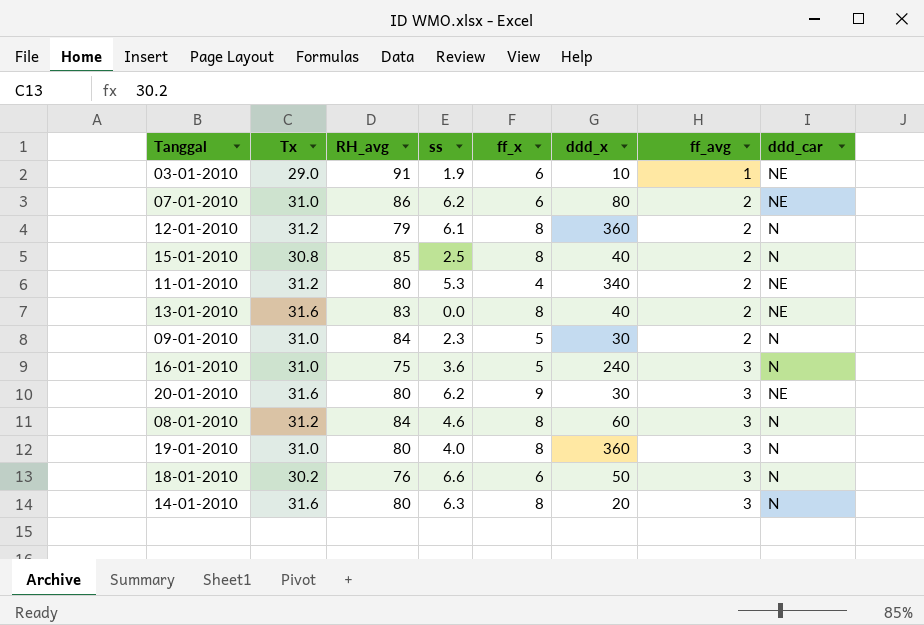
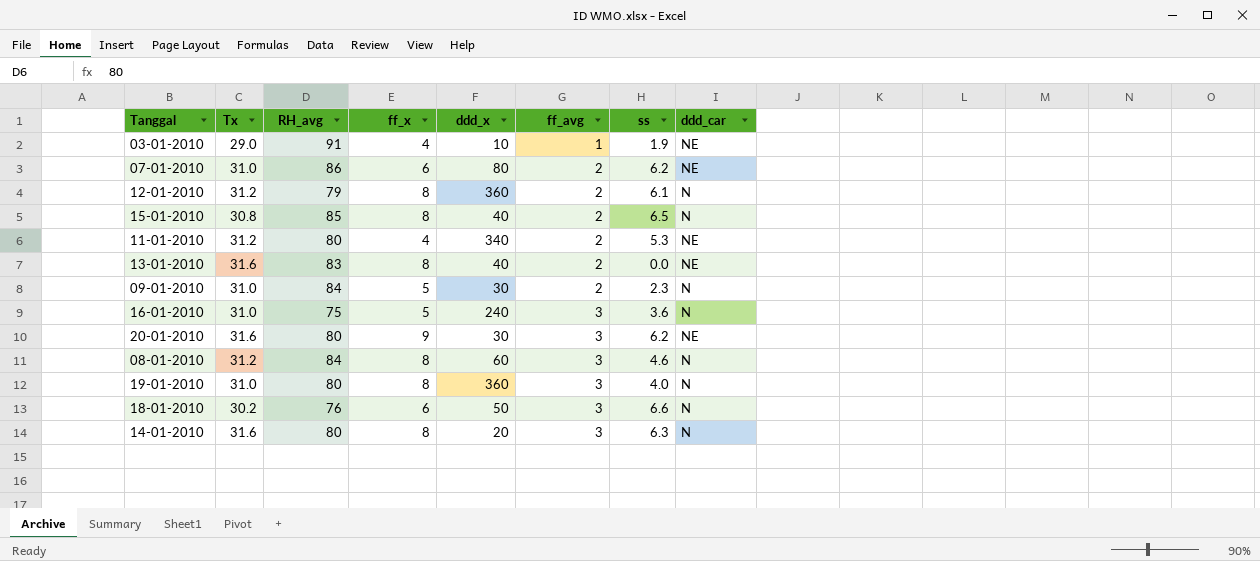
column ss | position: 4 -> 7
03-01-2010 | ff_x: 6 -> 4
15-01-2010 | ss: 2.5 -> 6.5

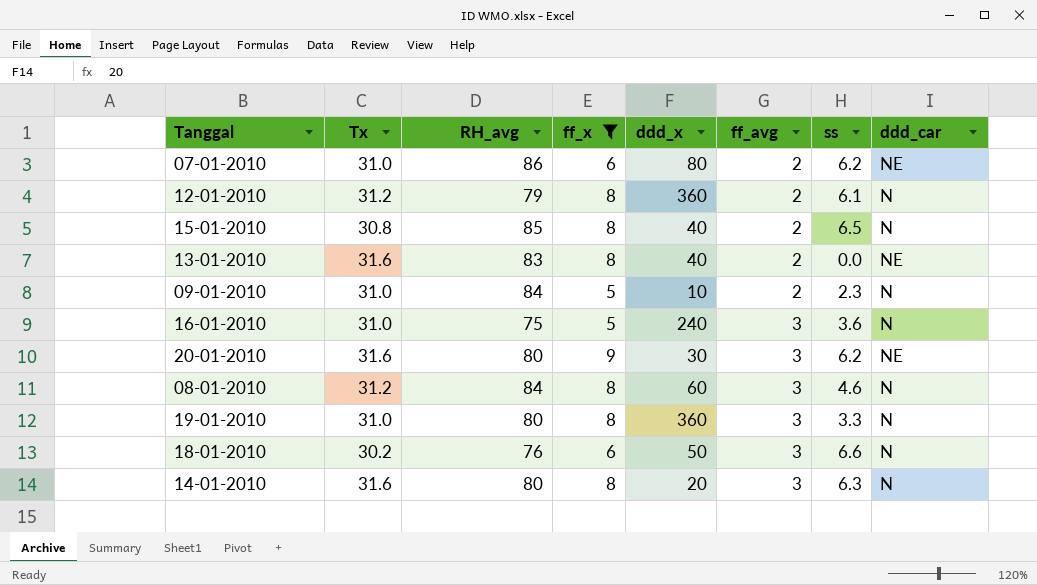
filter: none -> ff_x != 4
09-01-2010 | ddd_x: 30 -> 10
19-01-2010 | ss: 4.0 -> 3.3

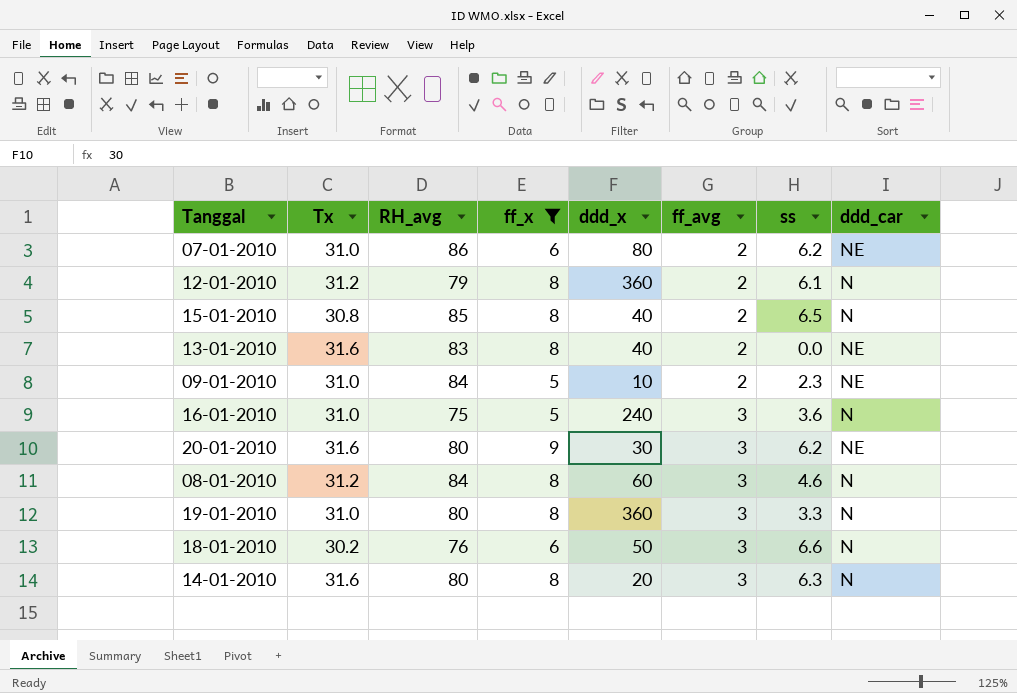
09-01-2010 | ddd_car: N -> NE

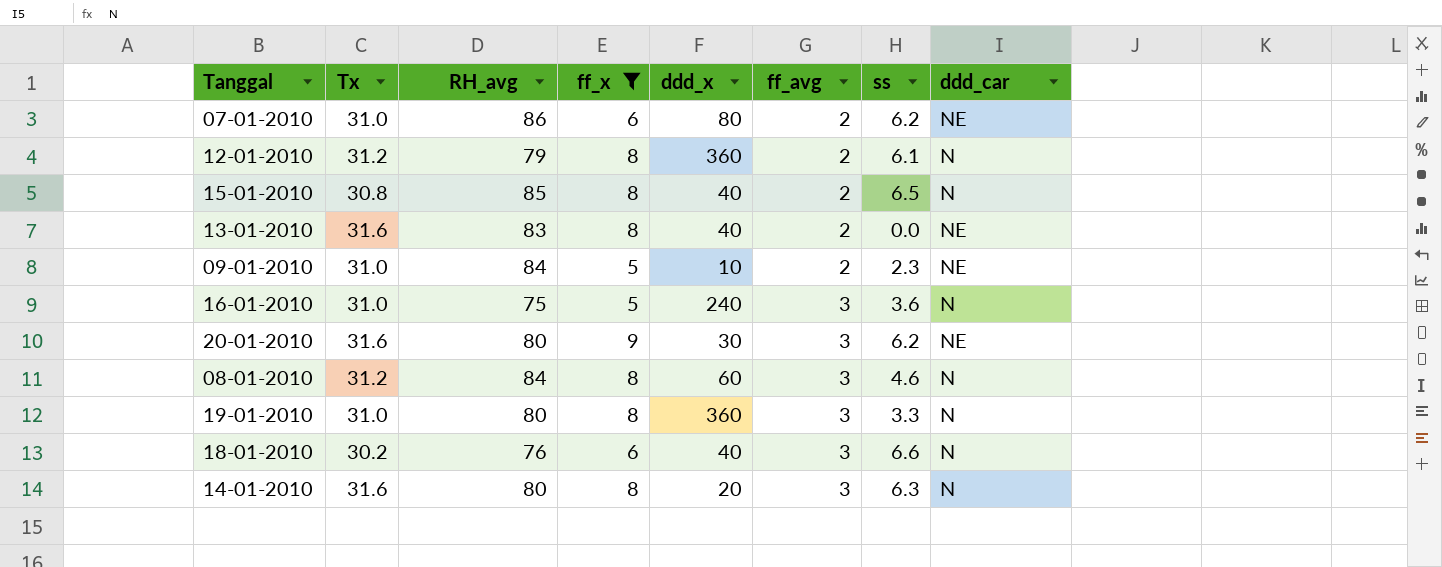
18-01-2010 | ddd_x: 50 -> 40

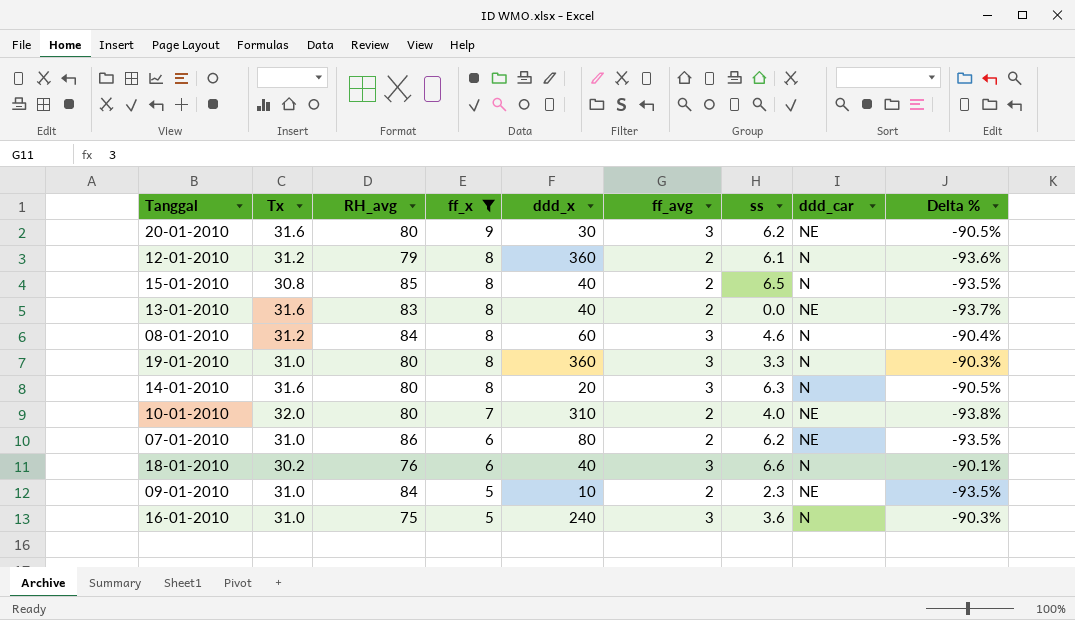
row order: ff_avg ascending -> ff_x descending
column Delta % | formula: none -> ([ff_avg] - [Tx]) / [Tx]
row 10-01-2010: none -> 32.0 | 80 | 7 | 310 | 2 | 4.0 | NE | -93.8%

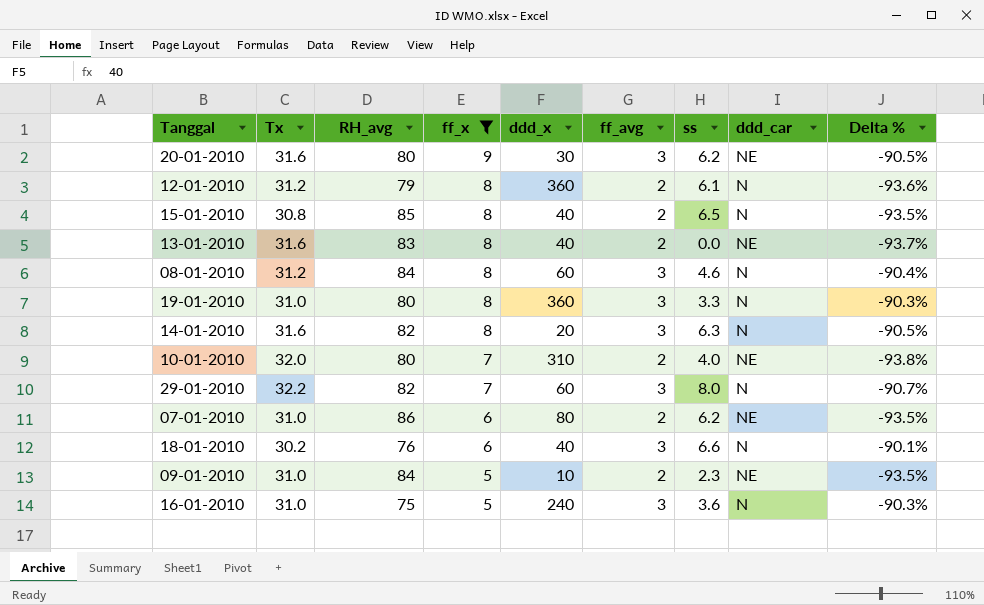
14-01-2010 | RH_avg: 80 -> 82
row 29-01-2010: none -> 32.2 | 82 | 7 | 60 | 3 | 8.0 | N | -90.7%

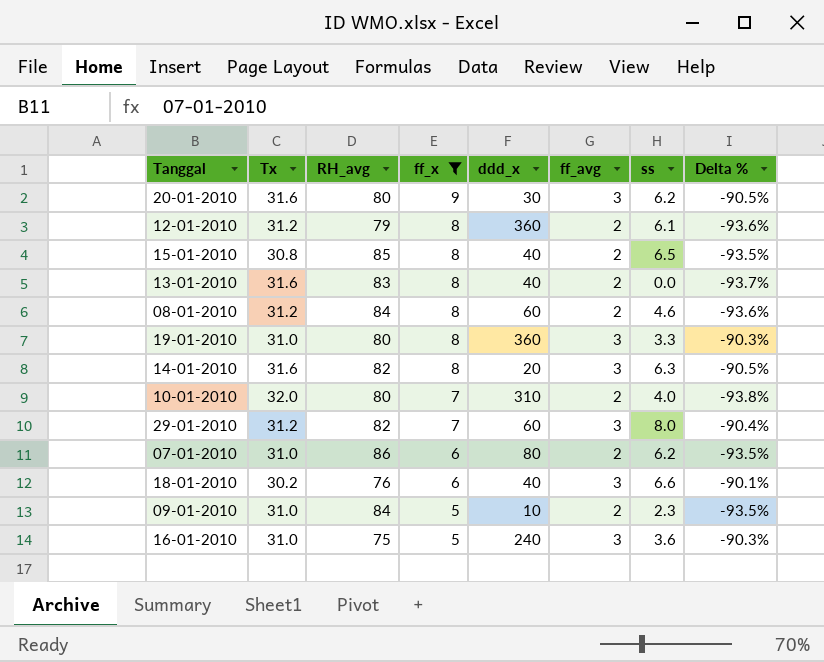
column ddd_car | position: 8 -> none
08-01-2010 | ff_avg: 3 -> 2
08-01-2010 | Delta %: -90.4% -> -93.6%
29-01-2010 | Tx: 32.2 -> 31.2
29-01-2010 | Delta %: -90.7% -> -90.4%

